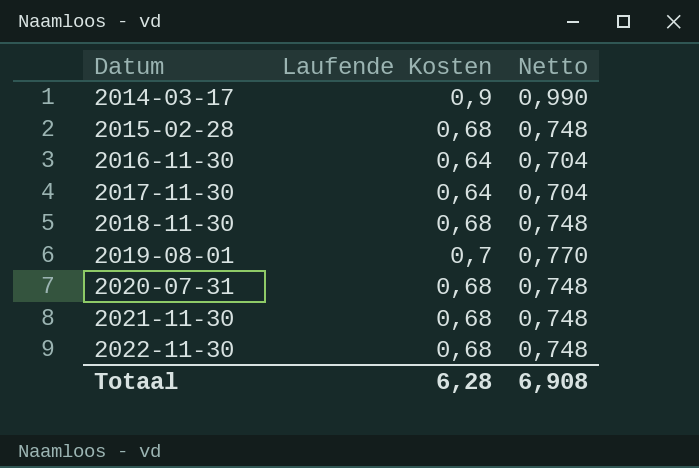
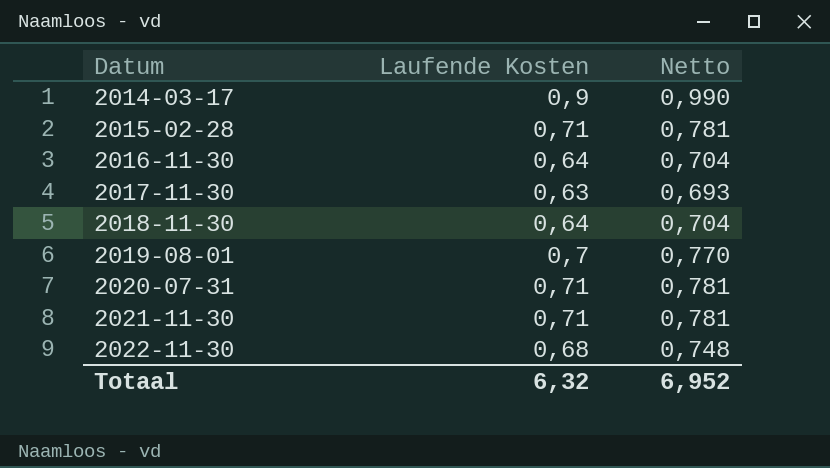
2015-02-28 | Laufende Kosten: 0,68 -> 0,71
2015-02-28 | Netto: 0,748 -> 0,781
2017-11-30 | Laufende Kosten: 0,64 -> 0,63
2017-11-30 | Netto: 0,704 -> 0,693
2018-11-30 | Laufende Kosten: 0,68 -> 0,64
2018-11-30 | Netto: 0,748 -> 0,704
2020-07-31 | Laufende Kosten: 0,68 -> 0,71
2020-07-31 | Netto: 0,748 -> 0,781
2021-11-30 | Laufende Kosten: 0,68 -> 0,71
2021-11-30 | Netto: 0,748 -> 0,781
Totaal | Laufende Kosten: 6,28 -> 6,32
Totaal | Netto: 6,908 -> 6,952

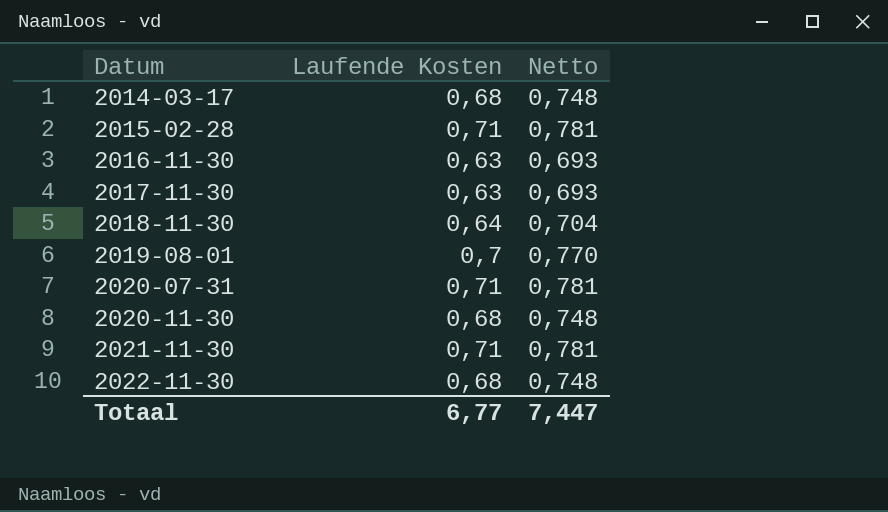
2014-03-17 | Laufende Kosten: 0,9 -> 0,68
2014-03-17 | Netto: 0,990 -> 0,748
2016-11-30 | Laufende Kosten: 0,64 -> 0,63
2016-11-30 | Netto: 0,704 -> 0,693
row 2020-11-30: none -> 0,68 | 0,748
Totaal | Laufende Kosten: 6,32 -> 6,77
Totaal | Netto: 6,952 -> 7,447

